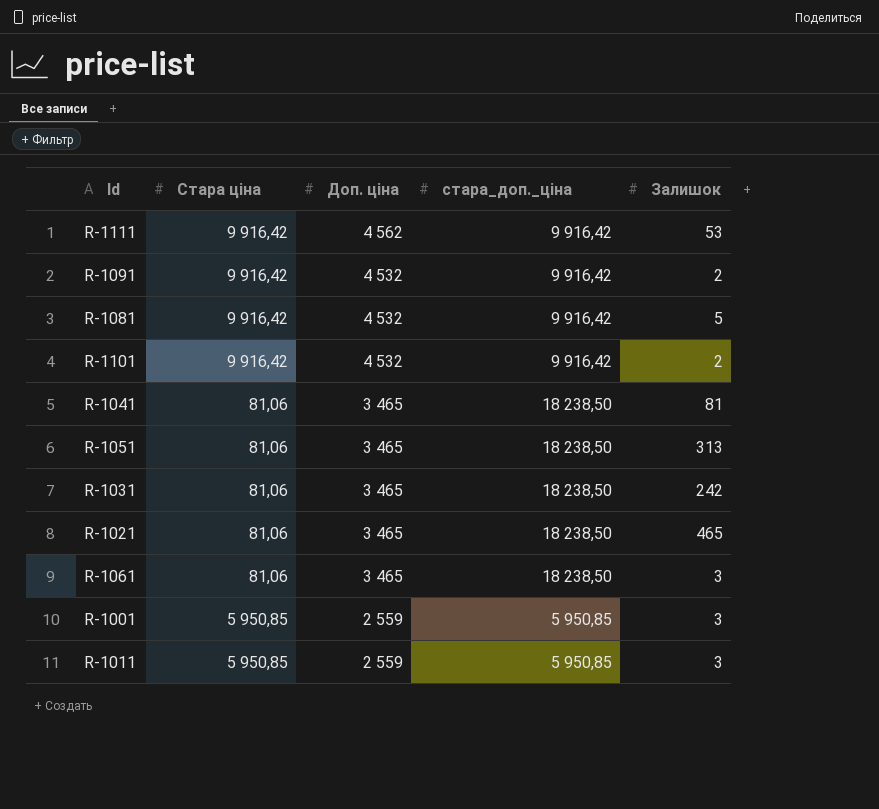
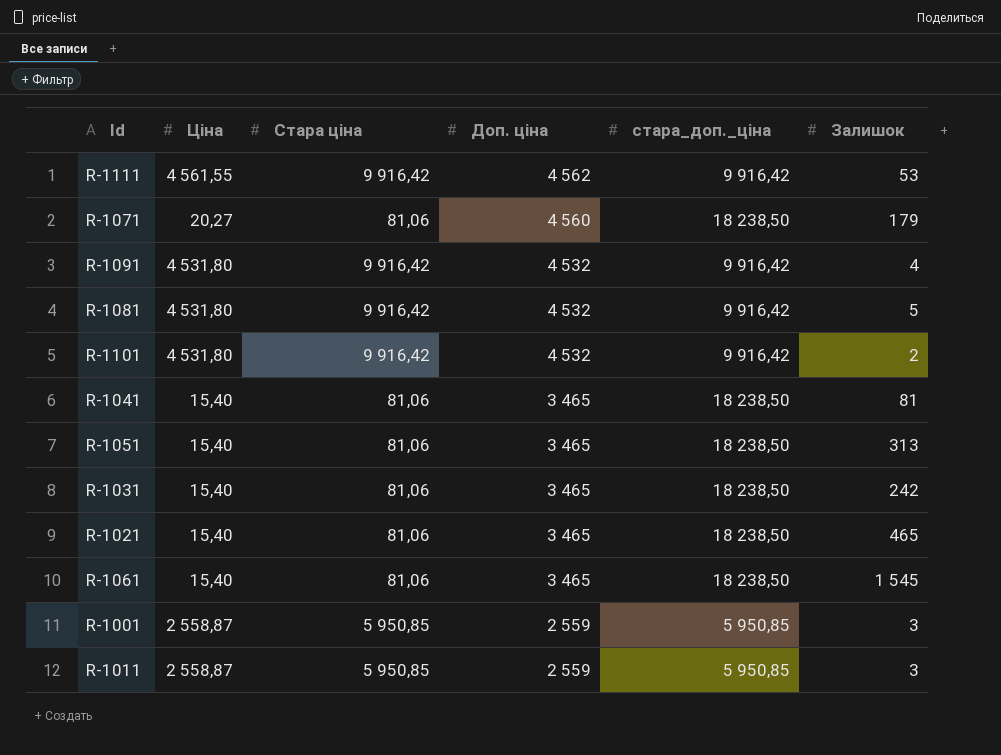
column Ціна | position: none -> 2
row R-1071: none -> 20,27 | 81,06 | 4 560 | 18 238,50 | 179
R-1091 | Залишок: 2 -> 4
R-1061 | Залишок: 3 -> 1 545

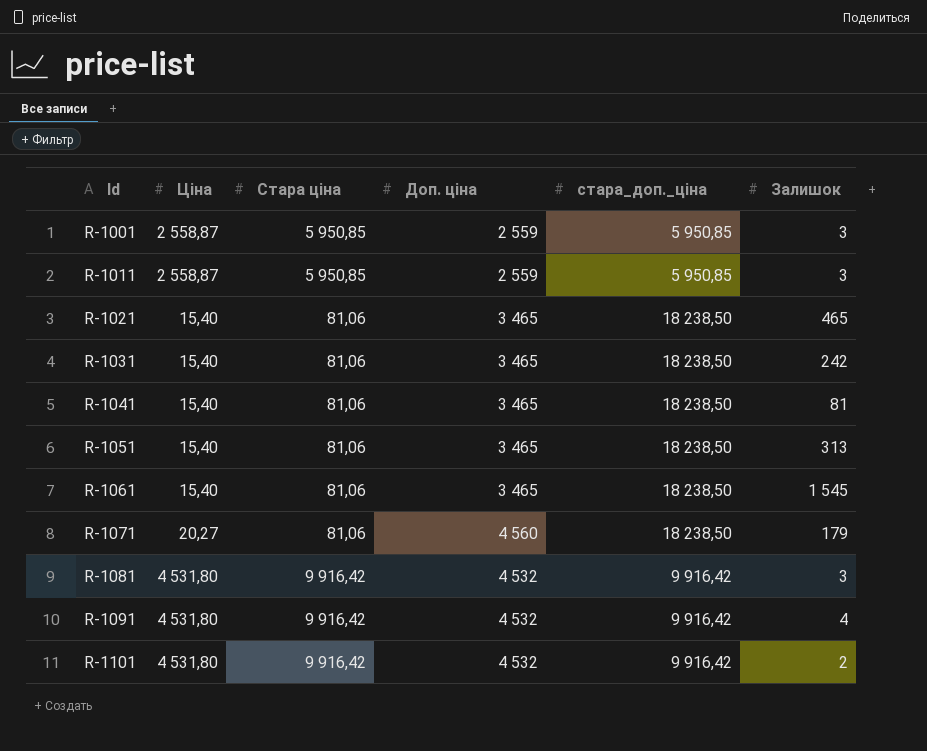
row order: Доп. ціна descending -> Id ascending
row R-1111: 4 561,55 | 9 916,42 | 4 562 | 9 916,42 | 53 -> none
R-1081 | Залишок: 5 -> 3

